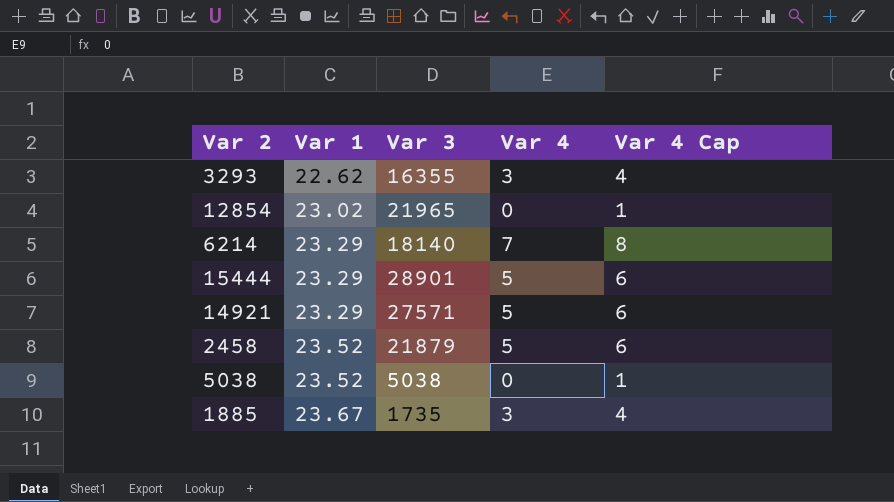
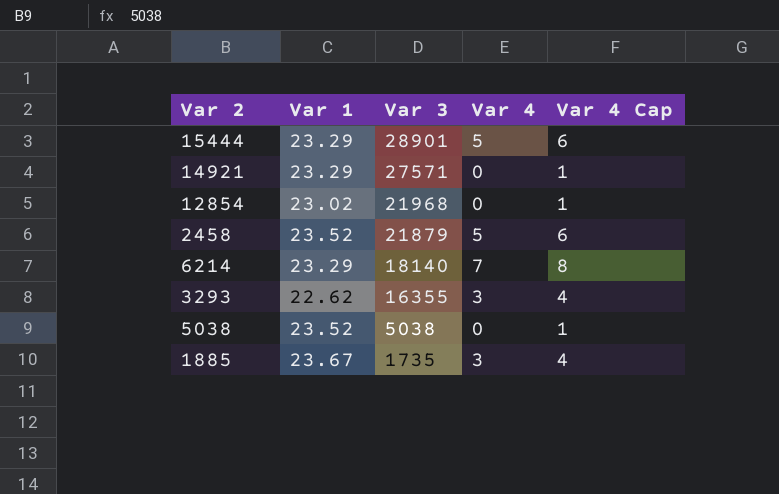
row order: Var 1 ascending -> Var 3 descending
14921 | Var 4: 5 -> 0
14921 | Var 4 Cap: 6 -> 1
12854 | Var 3: 21965 -> 21968

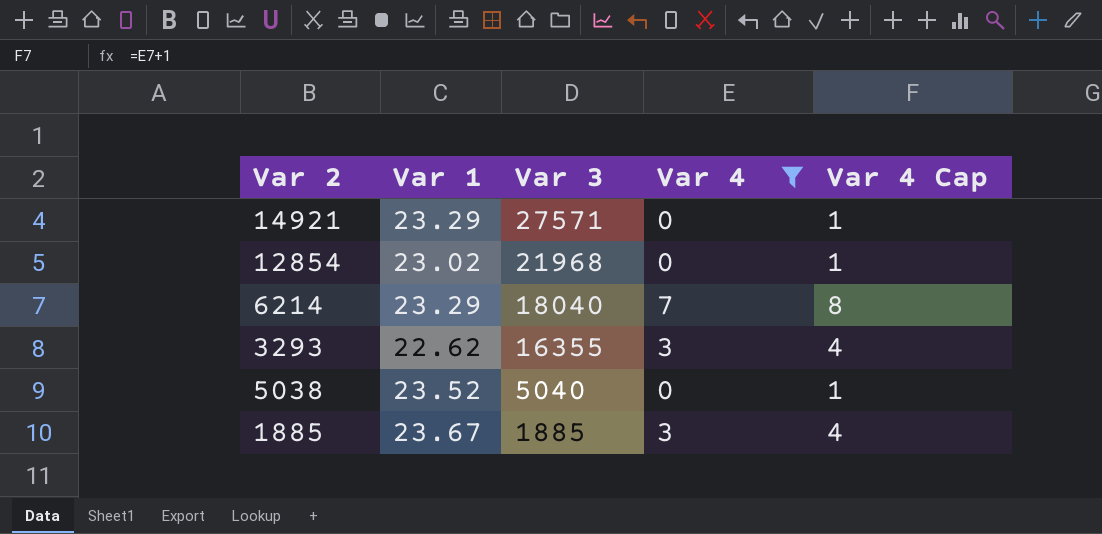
filter: none -> Var 4 != 5
6214 | Var 3: 18140 -> 18040
5038 | Var 3: 5038 -> 5040
1885 | Var 3: 1735 -> 1885

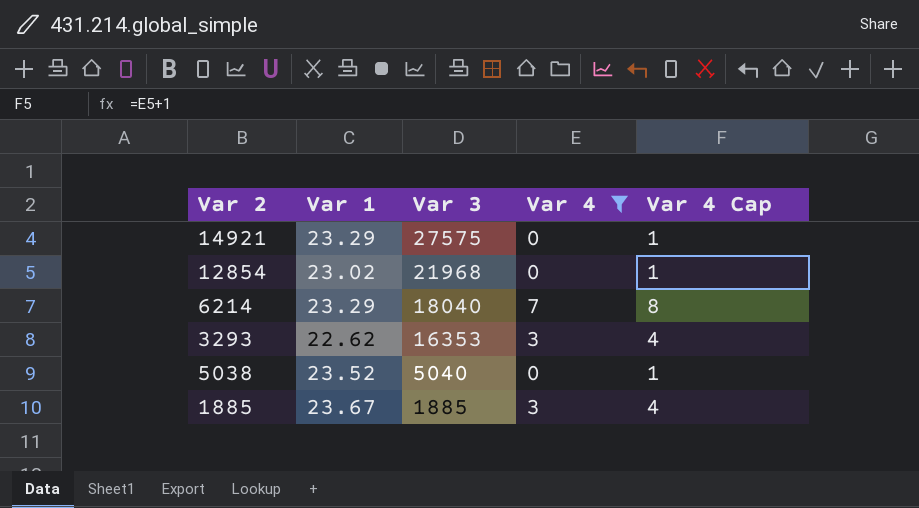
14921 | Var 3: 27571 -> 27575
3293 | Var 3: 16355 -> 16353

